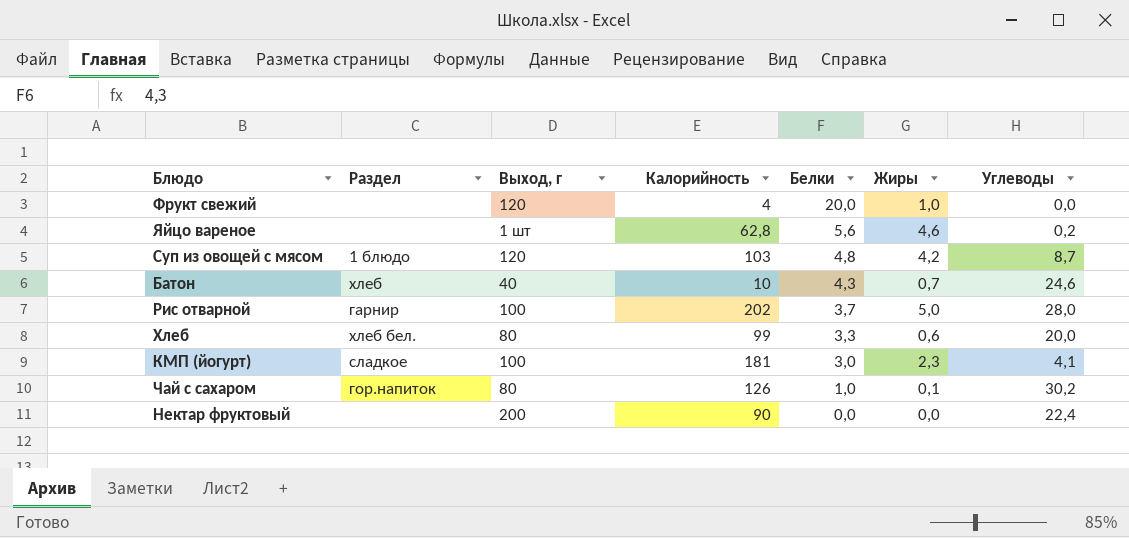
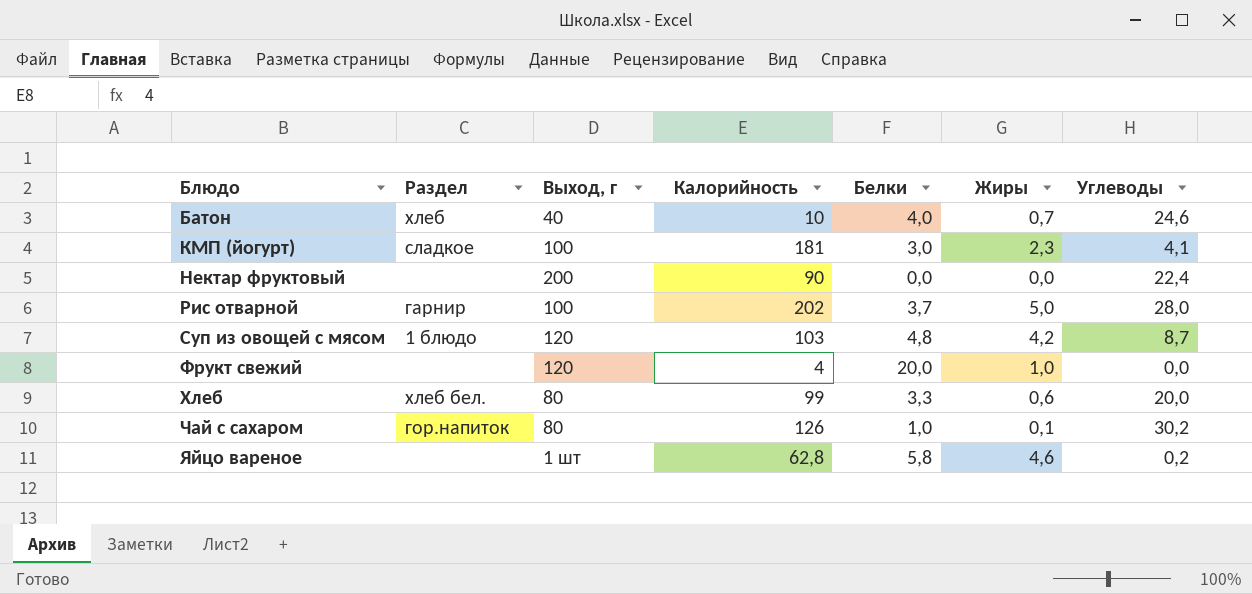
row order: Белки descending -> Блюдо ascending
Батон | Белки: 4,3 -> 4,0
Яйцо вареное | Белки: 5,6 -> 5,8

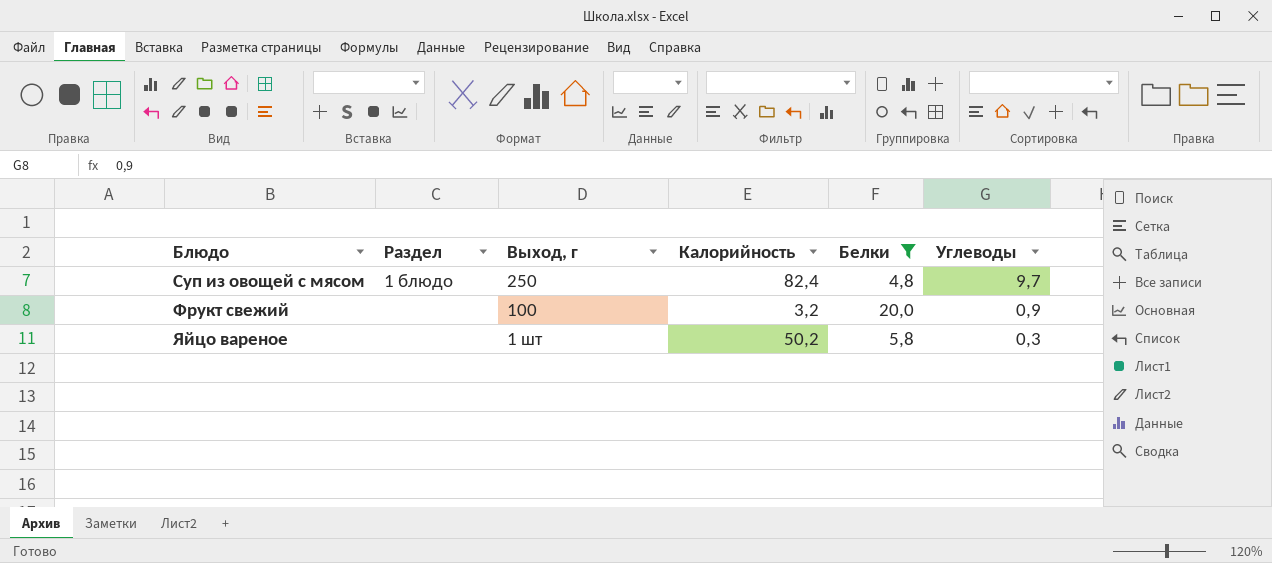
filter: none -> Белки >= 4,8
column Жиры | position: 6 -> none
Суп из овощей с мясом | Выход, г: 120 -> 250
Суп из овощей с мясом | Калорийность: 103 -> 82,4
Суп из овощей с мясом | Углеводы: 8,7 -> 9,7
Фрукт свежий | Выход, г: 120 -> 100
Фрукт свежий | Калорийность: 4 -> 3,2
Фрукт свежий | Углеводы: 0,0 -> 0,9
Яйцо вареное | Калорийность: 62,8 -> 50,2
Яйцо вареное | Углеводы: 0,2 -> 0,3

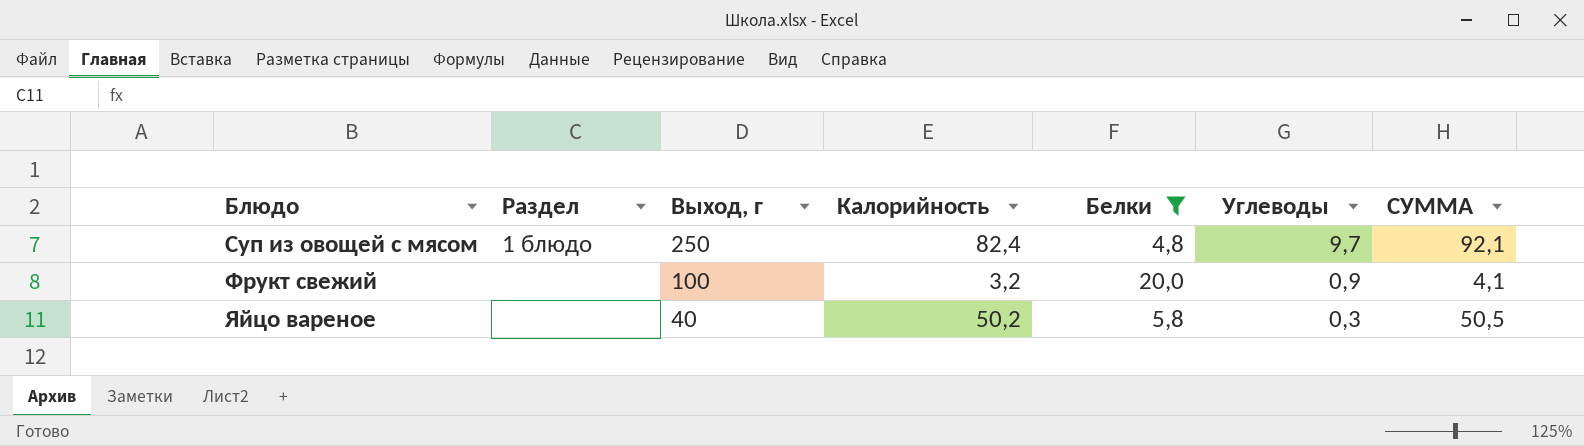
column СУММА | formula: none -> [Калорийность] + [Углеводы]
Яйцо вареное | Выход, г: 1 шт -> 40

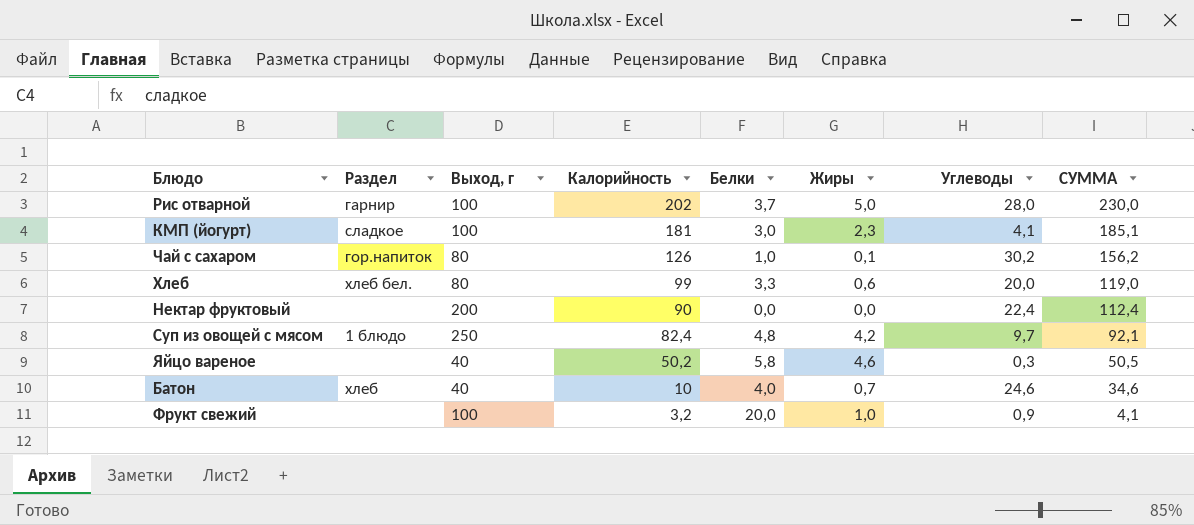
filter: Белки >= 4,8 -> none
row order: Блюдо ascending -> Калорийность descending
column Жиры | position: none -> 6

